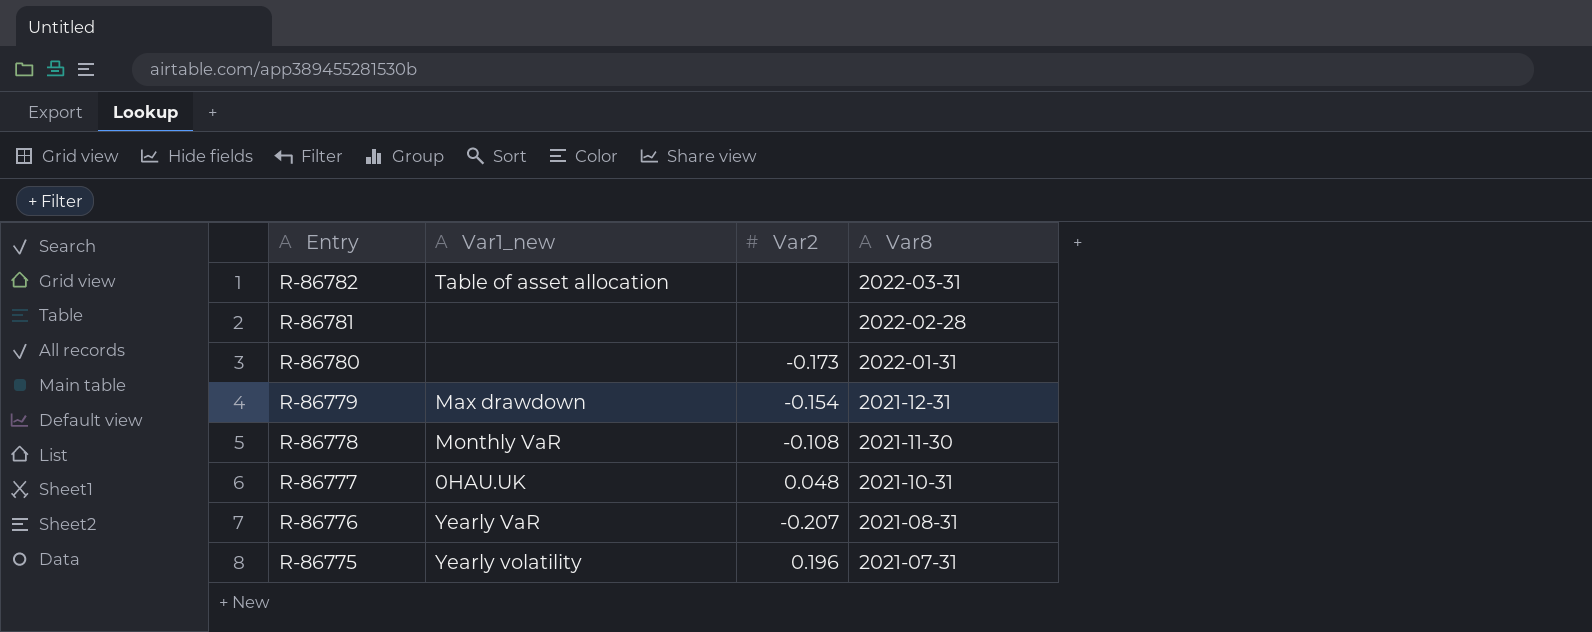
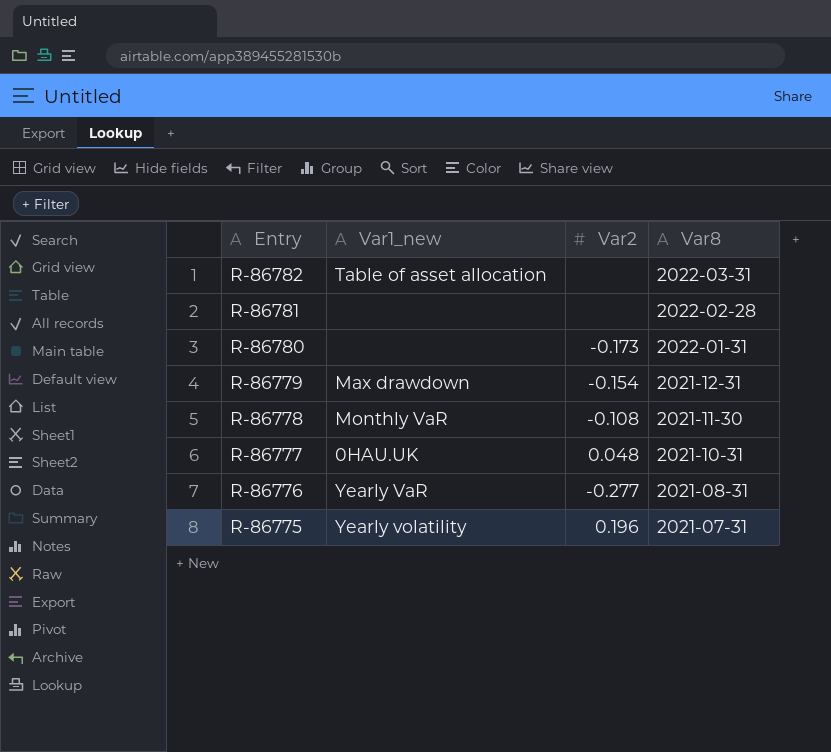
R-86776 | Var2: -0.207 -> -0.277

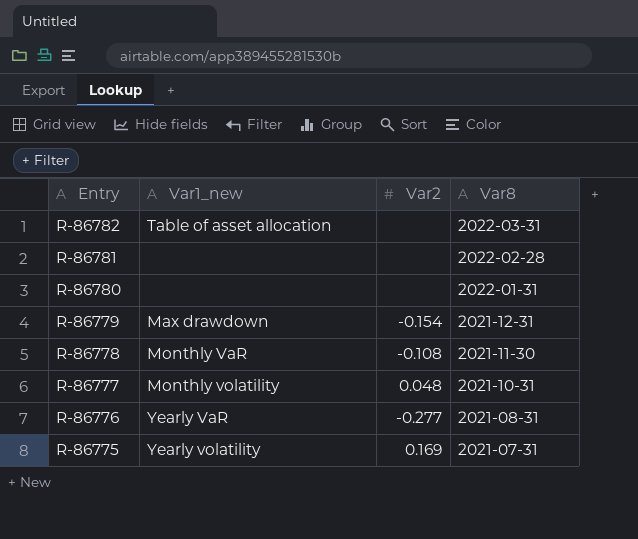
R-86780 | Var2: -0.173 -> none
R-86777 | Var1_new: 0HAU.UK -> Monthly volatility
R-86775 | Var2: 0.196 -> 0.169

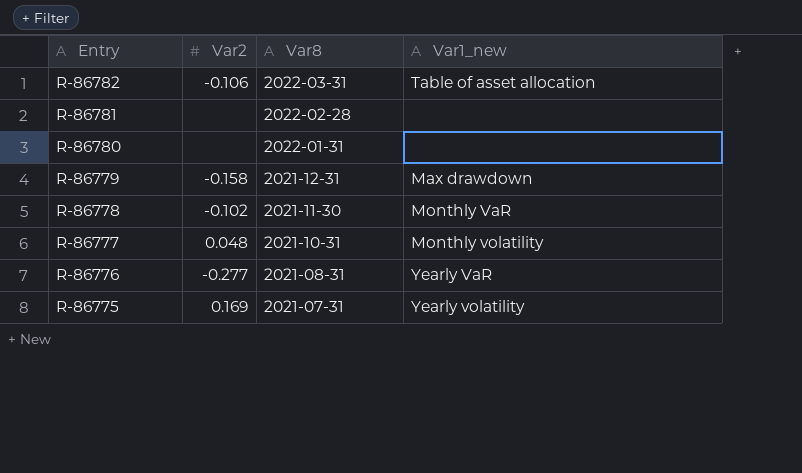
column Var1_new | position: 2 -> 4
R-86782 | Var2: none -> -0.106
R-86779 | Var2: -0.154 -> -0.158
R-86778 | Var2: -0.108 -> -0.102

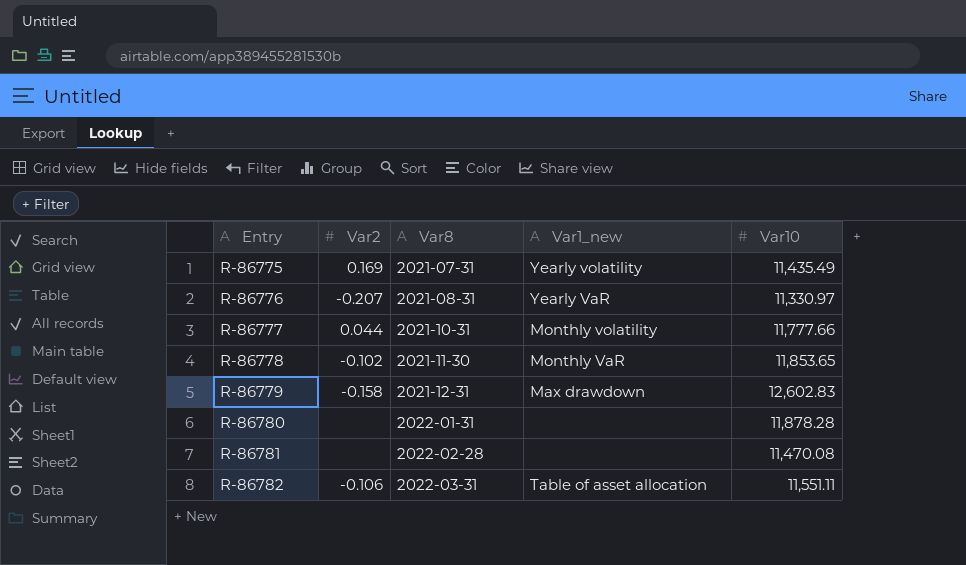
row order: Entry descending -> Entry ascending
column Var10 | position: none -> 5
R-86776 | Var2: -0.277 -> -0.207
R-86777 | Var2: 0.048 -> 0.044

